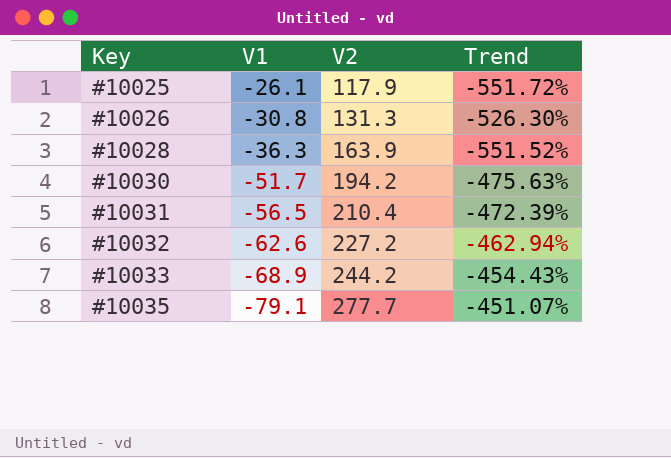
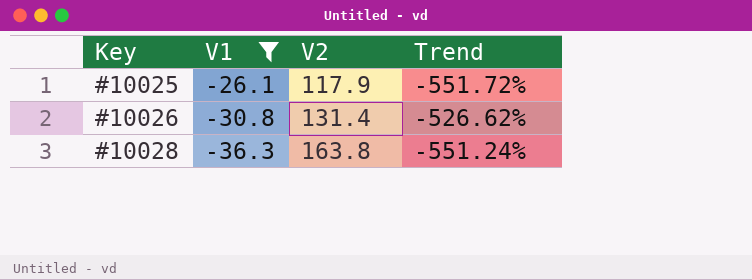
filter: none -> V1 >= -36.3
#10026 | V2: 131.3 -> 131.4
#10026 | Trend: -526.30% -> -526.62%
#10028 | V2: 163.9 -> 163.8
#10028 | Trend: -551.52% -> -551.24%

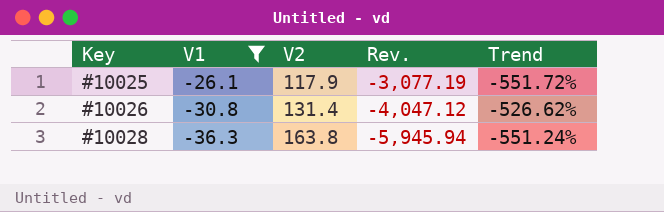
column Rev. | formula: none -> [V1] * [V2]

